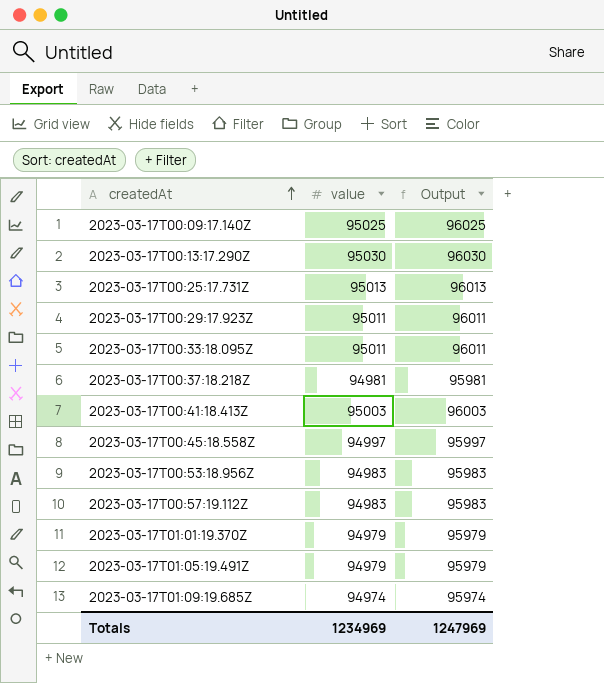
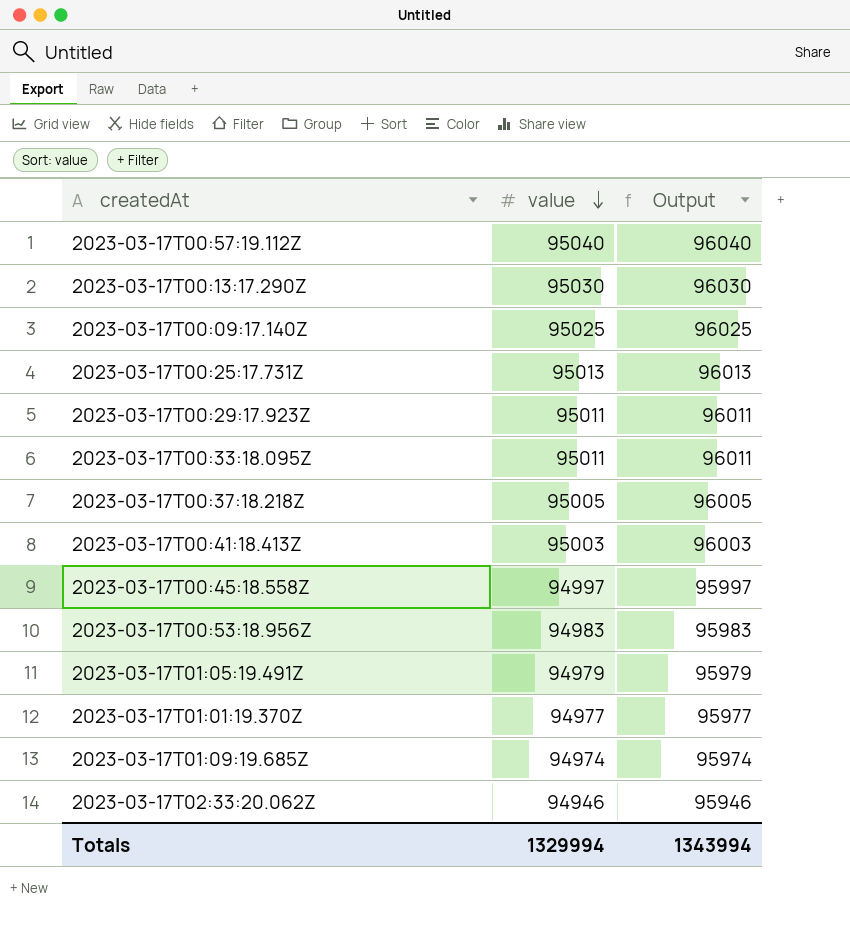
row order: createdAt ascending -> value descending
2023-03-17T00:57:19.112Z | value: 94983 -> 95040
2023-03-17T00:57:19.112Z | Output: 95983 -> 96040
2023-03-17T00:37:18.218Z | value: 94981 -> 95005
2023-03-17T00:37:18.218Z | Output: 95981 -> 96005
2023-03-17T01:01:19.370Z | value: 94979 -> 94977
2023-03-17T01:01:19.370Z | Output: 95979 -> 95977
row 2023-03-17T02:33:20.062Z: none -> 94946 | 95946
Totals | value: 1234969 -> 1329994
Totals | Output: 1247969 -> 1343994

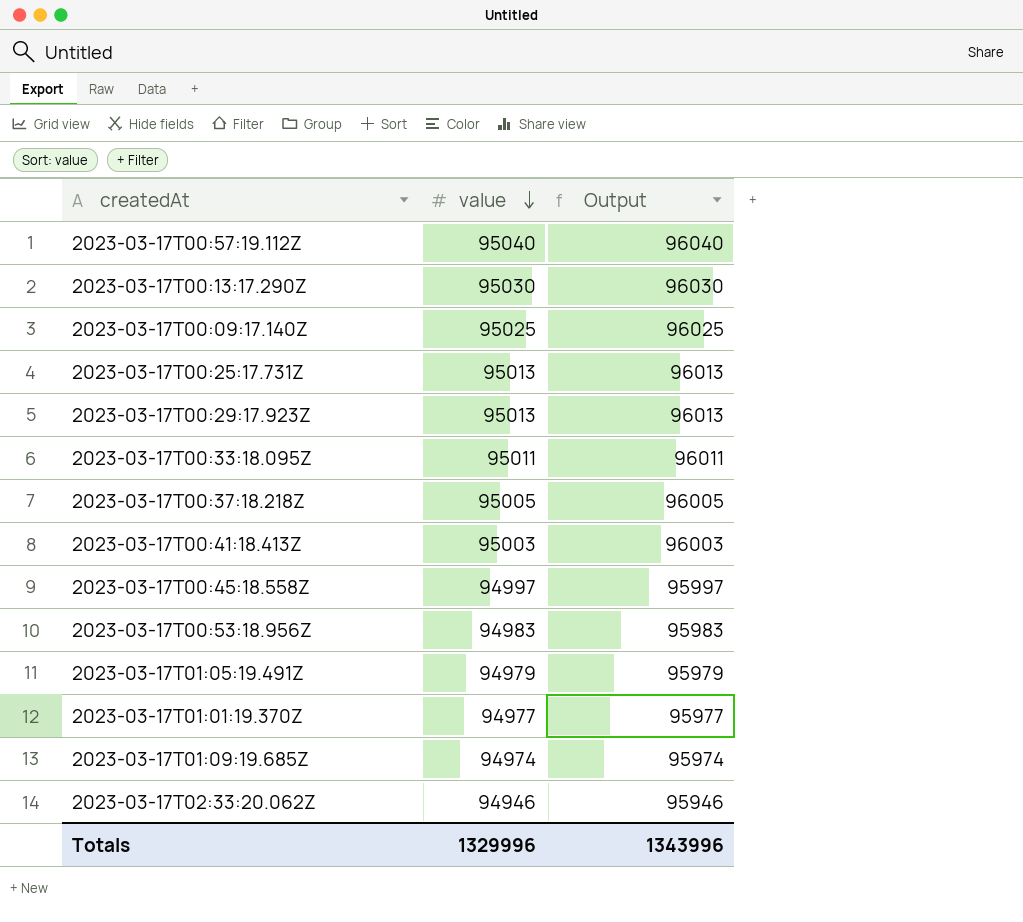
2023-03-17T00:29:17.923Z | value: 95011 -> 95013
2023-03-17T00:29:17.923Z | Output: 96011 -> 96013
Totals | value: 1329994 -> 1329996
Totals | Output: 1343994 -> 1343996

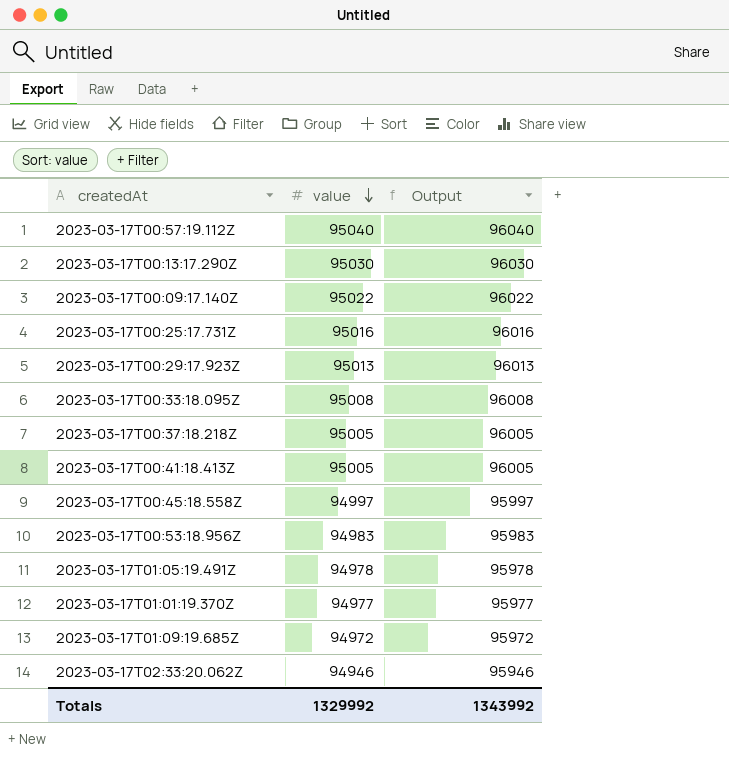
2023-03-17T00:09:17.140Z | value: 95025 -> 95022
2023-03-17T00:09:17.140Z | Output: 96025 -> 96022
2023-03-17T00:25:17.731Z | value: 95013 -> 95016
2023-03-17T00:25:17.731Z | Output: 96013 -> 96016
2023-03-17T00:33:18.095Z | value: 95011 -> 95008
2023-03-17T00:33:18.095Z | Output: 96011 -> 96008
2023-03-17T00:41:18.413Z | value: 95003 -> 95005
2023-03-17T00:41:18.413Z | Output: 96003 -> 96005
2023-03-17T01:05:19.491Z | value: 94979 -> 94978
2023-03-17T01:05:19.491Z | Output: 95979 -> 95978
2023-03-17T01:09:19.685Z | value: 94974 -> 94972
2023-03-17T01:09:19.685Z | Output: 95974 -> 95972
Totals | value: 1329996 -> 1329992
Totals | Output: 1343996 -> 1343992

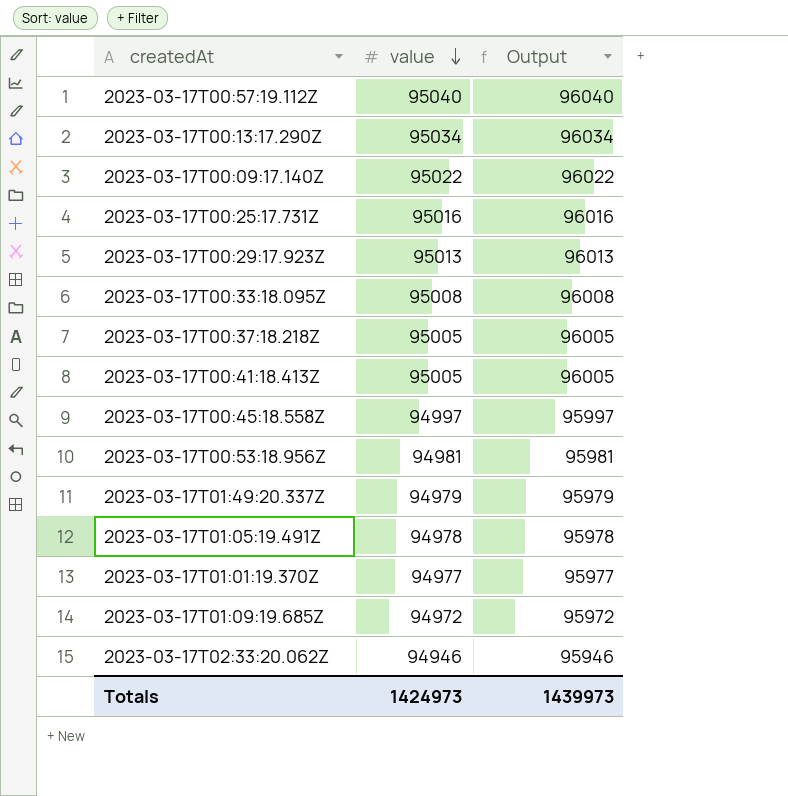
2023-03-17T00:13:17.290Z | value: 95030 -> 95034
2023-03-17T00:13:17.290Z | Output: 96030 -> 96034
2023-03-17T00:53:18.956Z | value: 94983 -> 94981
2023-03-17T00:53:18.956Z | Output: 95983 -> 95981
row 2023-03-17T01:49:20.337Z: none -> 94979 | 95979
Totals | value: 1329992 -> 1424973
Totals | Output: 1343992 -> 1439973

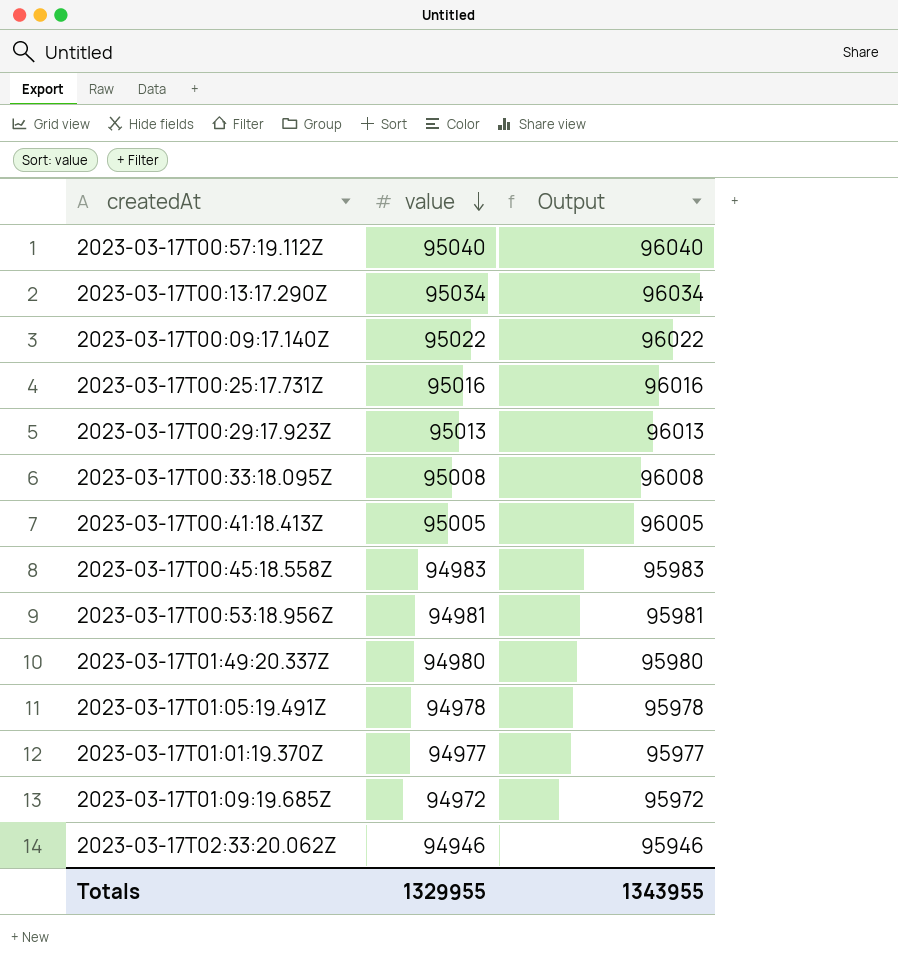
row 2023-03-17T00:37:18.218Z: 95005 | 96005 -> none
2023-03-17T00:45:18.558Z | value: 94997 -> 94983
2023-03-17T00:45:18.558Z | Output: 95997 -> 95983
2023-03-17T01:49:20.337Z | value: 94979 -> 94980
2023-03-17T01:49:20.337Z | Output: 95979 -> 95980
Totals | value: 1424973 -> 1329955
Totals | Output: 1439973 -> 1343955

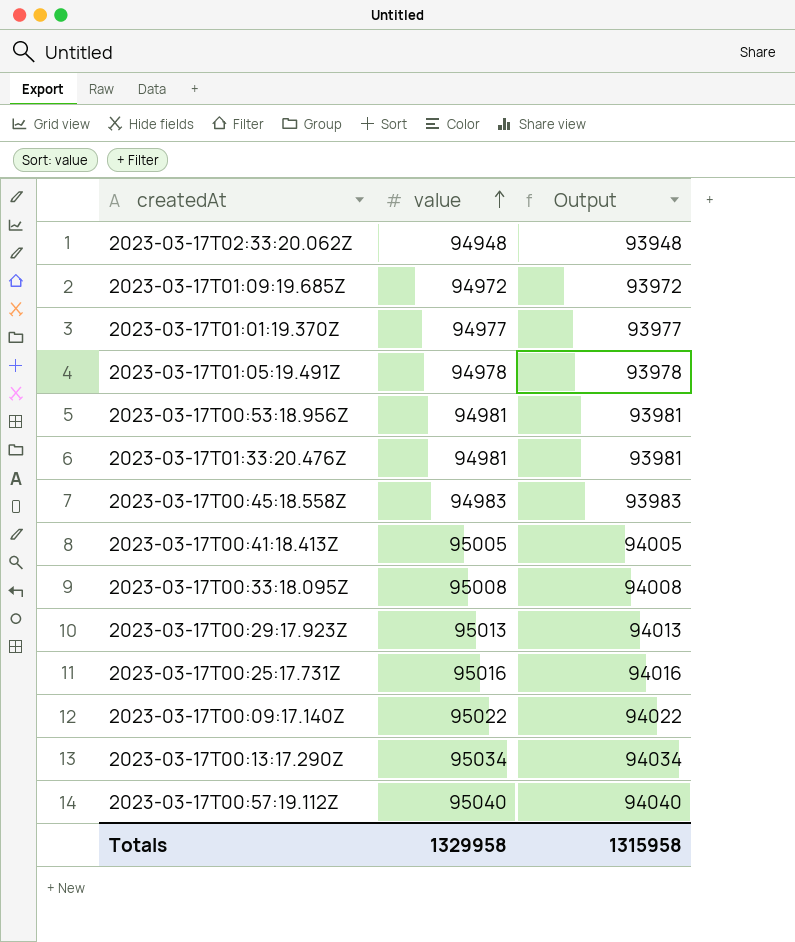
row order: value descending -> value ascending
column Output | formula: [value] + 1000 -> [value] - 1000
row 2023-03-17T01:49:20.337Z: 94980 | 95980 -> none
2023-03-17T02:33:20.062Z | value: 94946 -> 94948
row 2023-03-17T01:33:20.476Z: none -> 94981 | 93981
Totals | value: 1329955 -> 1329958
Totals | Output: 1343955 -> 1315958

